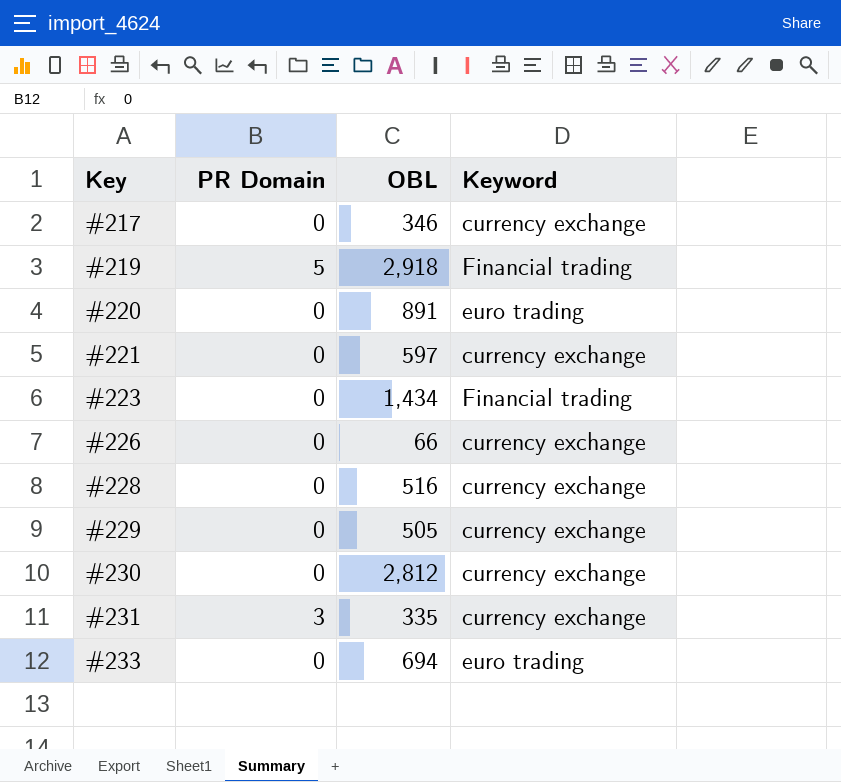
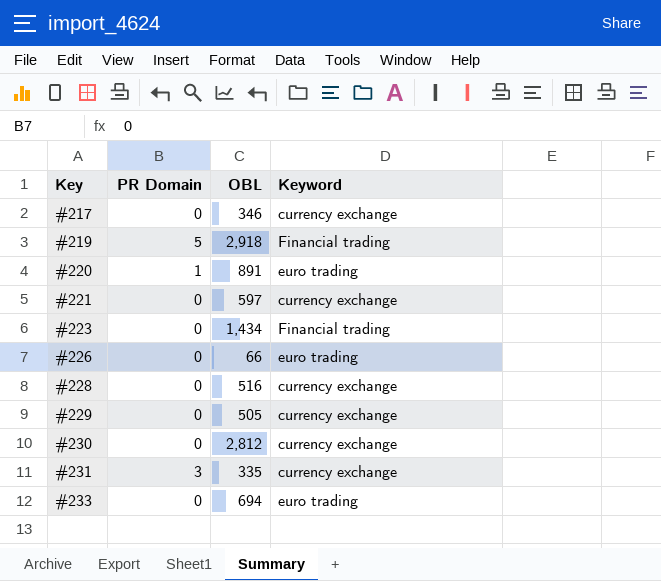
#220 | PR Domain: 0 -> 1
#226 | Keyword: currency exchange -> euro trading

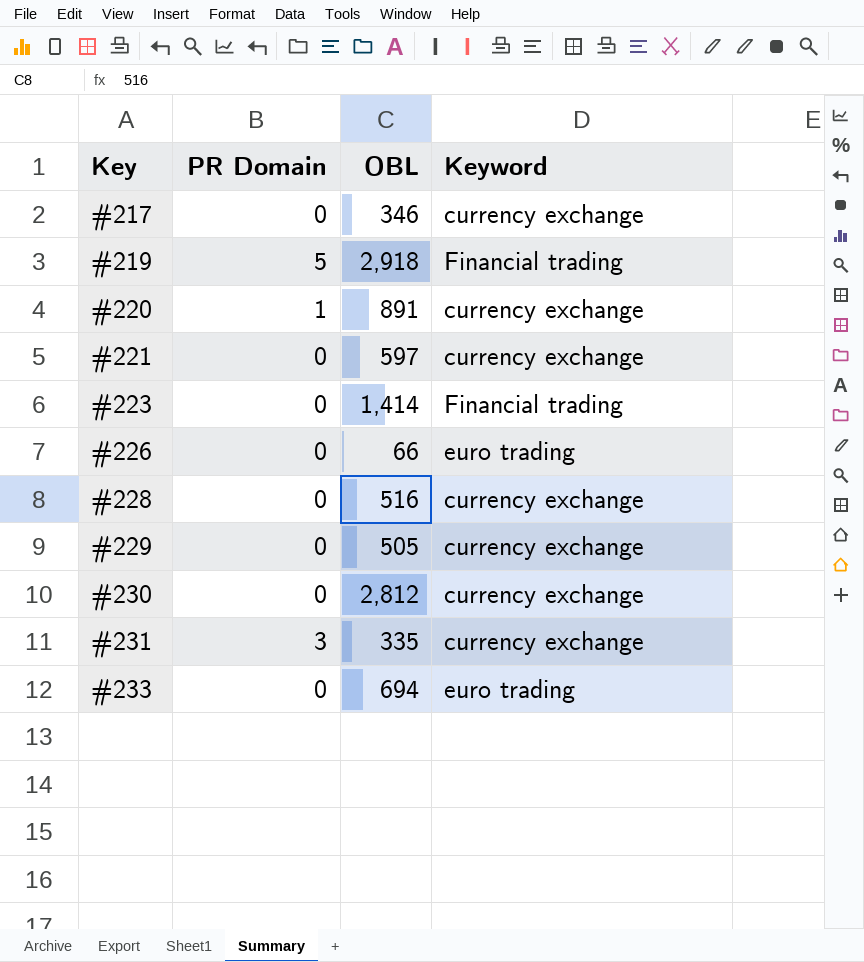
#220 | Keyword: euro trading -> currency exchange
#223 | OBL: 1,434 -> 1,414

